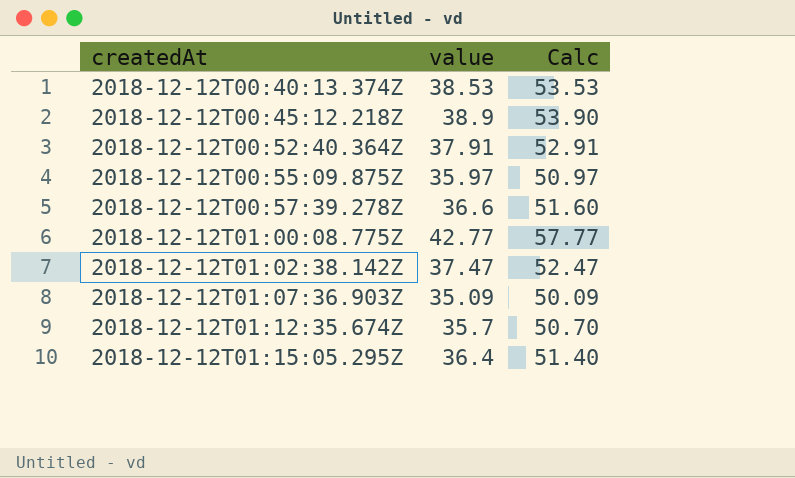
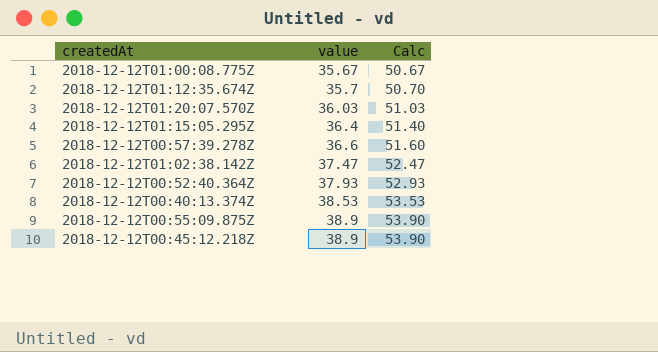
row order: createdAt ascending -> value ascending
row 2018-12-12T01:07:36.903Z: 35.09 | 50.09 -> none
2018-12-12T01:00:08.775Z | value: 42.77 -> 35.67
2018-12-12T01:00:08.775Z | Calc: 57.77 -> 50.67
row 2018-12-12T01:20:07.570Z: none -> 36.03 | 51.03
2018-12-12T00:52:40.364Z | value: 37.91 -> 37.93
2018-12-12T00:52:40.364Z | Calc: 52.91 -> 52.93
2018-12-12T00:55:09.875Z | value: 35.97 -> 38.9
2018-12-12T00:55:09.875Z | Calc: 50.97 -> 53.90

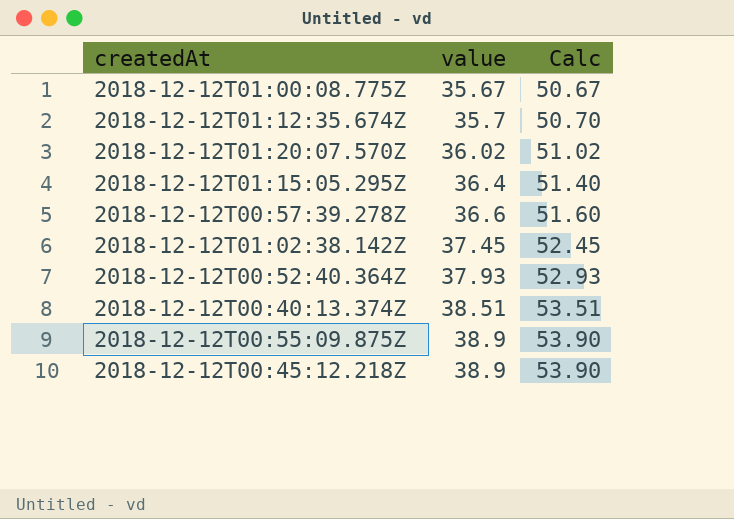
2018-12-12T01:20:07.570Z | value: 36.03 -> 36.02
2018-12-12T01:20:07.570Z | Calc: 51.03 -> 51.02
2018-12-12T01:02:38.142Z | value: 37.47 -> 37.45
2018-12-12T01:02:38.142Z | Calc: 52.47 -> 52.45
2018-12-12T00:40:13.374Z | value: 38.53 -> 38.51
2018-12-12T00:40:13.374Z | Calc: 53.53 -> 53.51

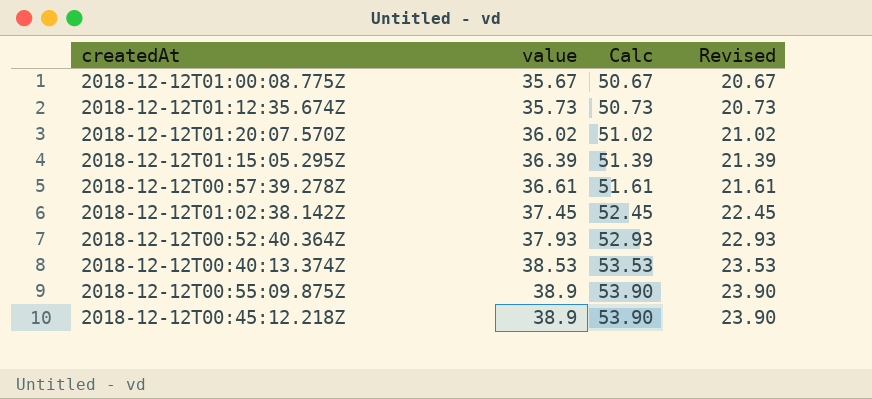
column Revised | formula: none -> [value] - 15
2018-12-12T01:12:35.674Z | value: 35.7 -> 35.73
2018-12-12T01:12:35.674Z | Calc: 50.70 -> 50.73
2018-12-12T01:15:05.295Z | value: 36.4 -> 36.39
2018-12-12T01:15:05.295Z | Calc: 51.40 -> 51.39
2018-12-12T00:57:39.278Z | value: 36.6 -> 36.61
2018-12-12T00:57:39.278Z | Calc: 51.60 -> 51.61
2018-12-12T00:40:13.374Z | value: 38.51 -> 38.53
2018-12-12T00:40:13.374Z | Calc: 53.51 -> 53.53

